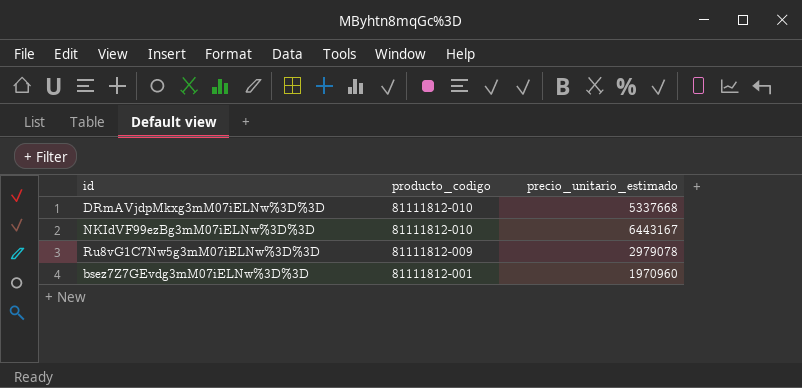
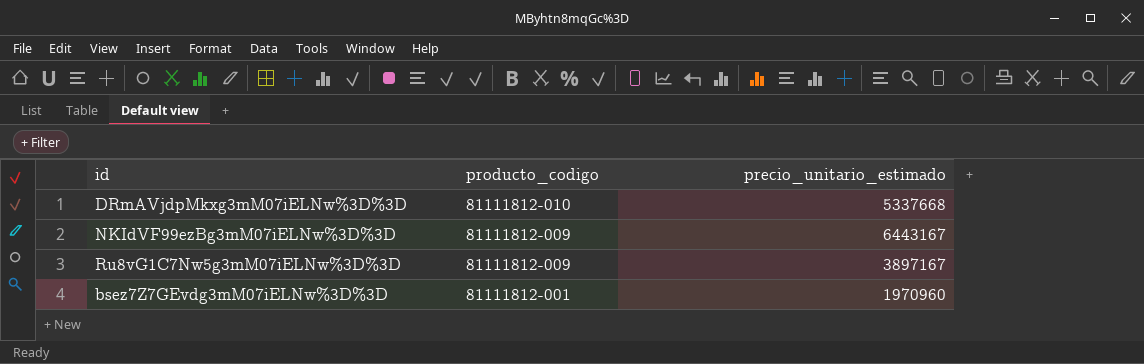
NKIdVF99ezBg3mM07iELNw%3D%3D | producto_codigo: 81111812-010 -> 81111812-009
Ru8vG1C7Nw5g3mM07iELNw%3D%3D | precio_unitario_estimado: 2979078 -> 3897167

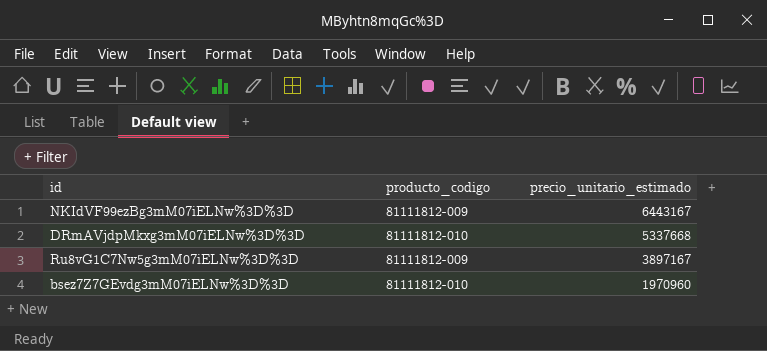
row order: producto_codigo descending -> precio_unitario_estimado descending
bsez7Z7GEvdg3mM07iELNw%3D%3D | producto_codigo: 81111812-001 -> 81111812-010

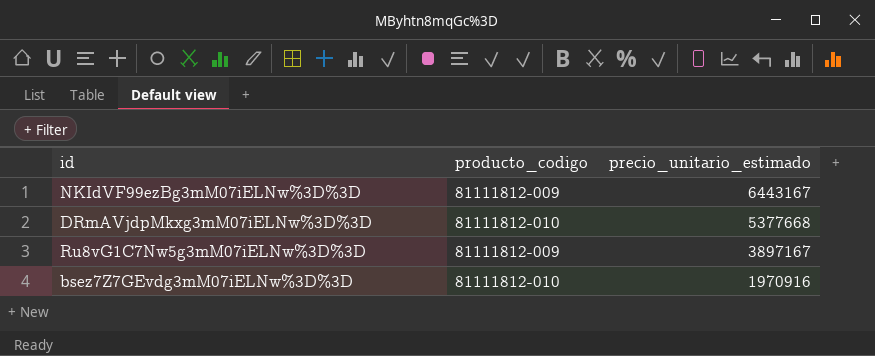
DRmAVjdpMkxg3mM07iELNw%3D%3D | precio_unitario_estimado: 5337668 -> 5377668
bsez7Z7GEvdg3mM07iELNw%3D%3D | precio_unitario_estimado: 1970960 -> 1970916

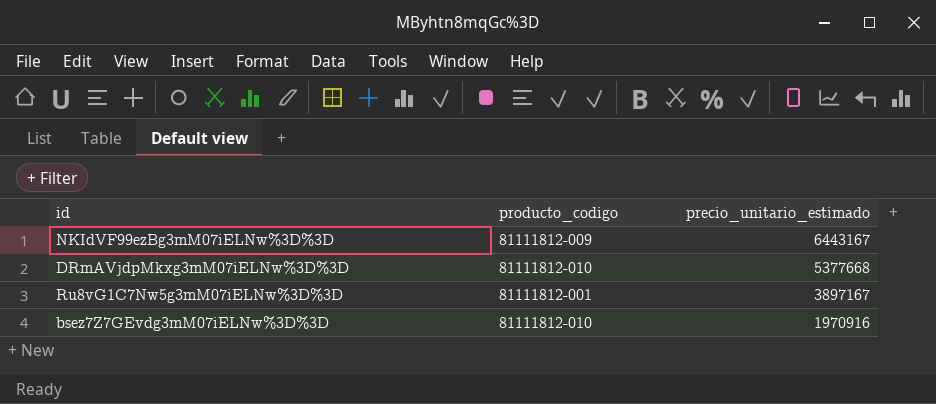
Ru8vG1C7Nw5g3mM07iELNw%3D%3D | producto_codigo: 81111812-009 -> 81111812-001

